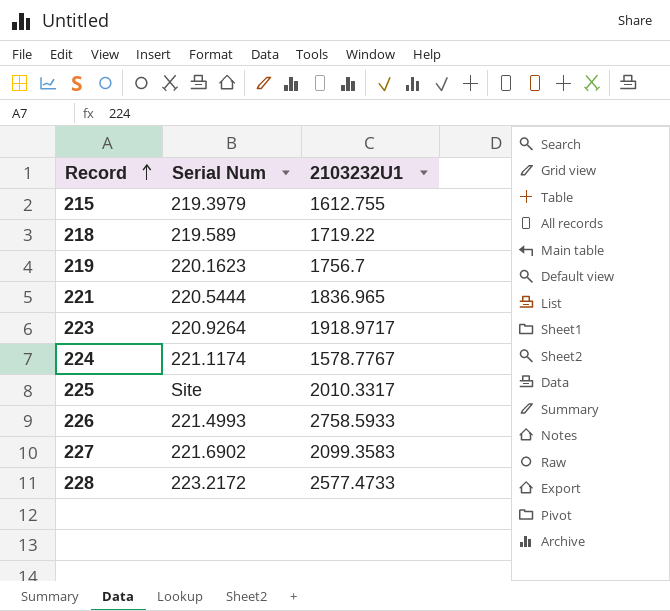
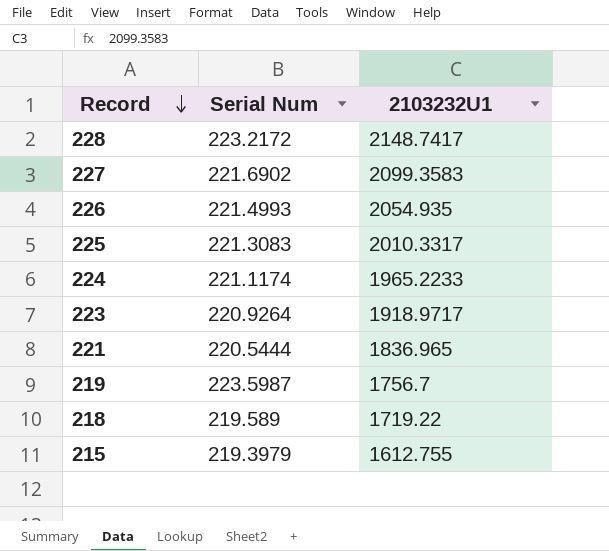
row order: Record ascending -> Record descending
228 | 2103232U1: 2577.4733 -> 2148.7417
226 | 2103232U1: 2758.5933 -> 2054.935
225 | Serial Num: Site -> 221.3083
224 | 2103232U1: 1578.7767 -> 1965.2233
219 | Serial Num: 220.1623 -> 223.5987

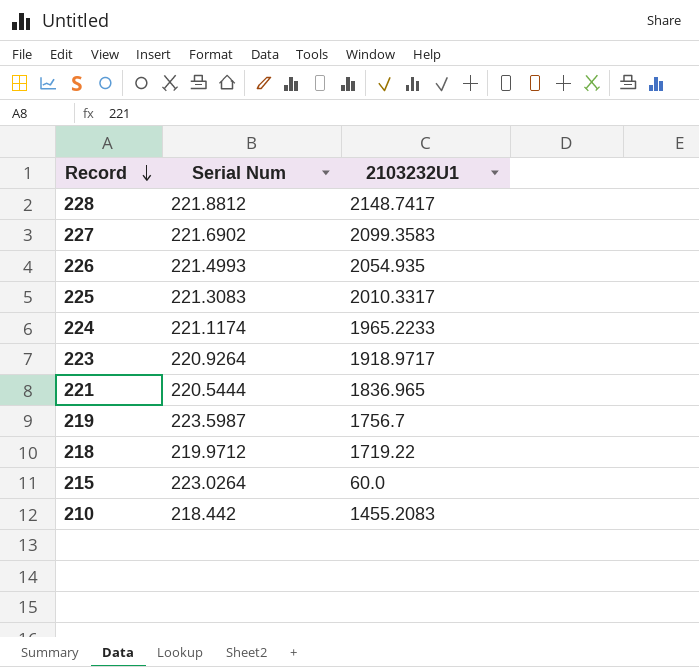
228 | Serial Num: 223.2172 -> 221.8812
218 | Serial Num: 219.589 -> 219.9712
215 | Serial Num: 219.3979 -> 223.0264
215 | 2103232U1: 1612.755 -> 60.0
row 210: none -> 218.442 | 1455.2083

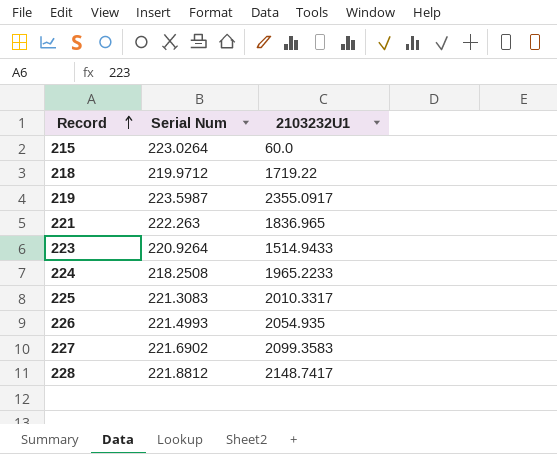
row order: Record descending -> Record ascending
row 210: 218.442 | 1455.2083 -> none
219 | 2103232U1: 1756.7 -> 2355.0917
221 | Serial Num: 220.5444 -> 222.263
223 | 2103232U1: 1918.9717 -> 1514.9433
224 | Serial Num: 221.1174 -> 218.2508

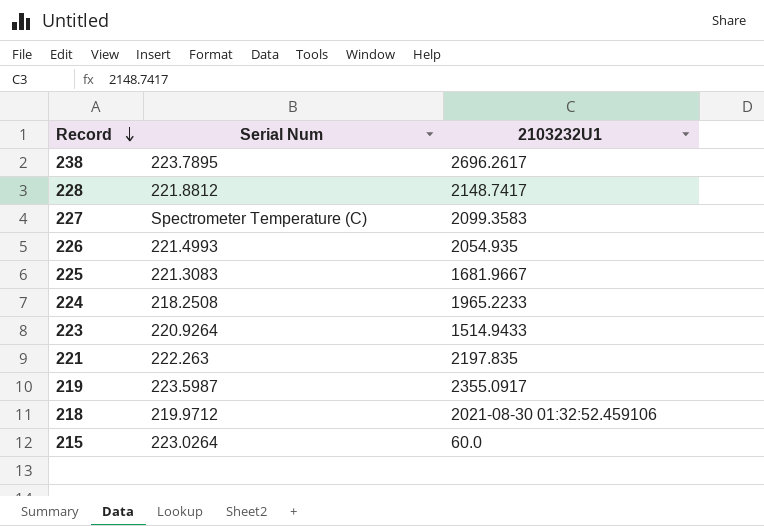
row order: Record ascending -> Record descending
row 238: none -> 223.7895 | 2696.2617
227 | Serial Num: 221.6902 -> Spectrometer Temperature (C)
225 | 2103232U1: 2010.3317 -> 1681.9667
221 | 2103232U1: 1836.965 -> 2197.835
218 | 2103232U1: 1719.22 -> 2021-08-30 01:32:52.459106

